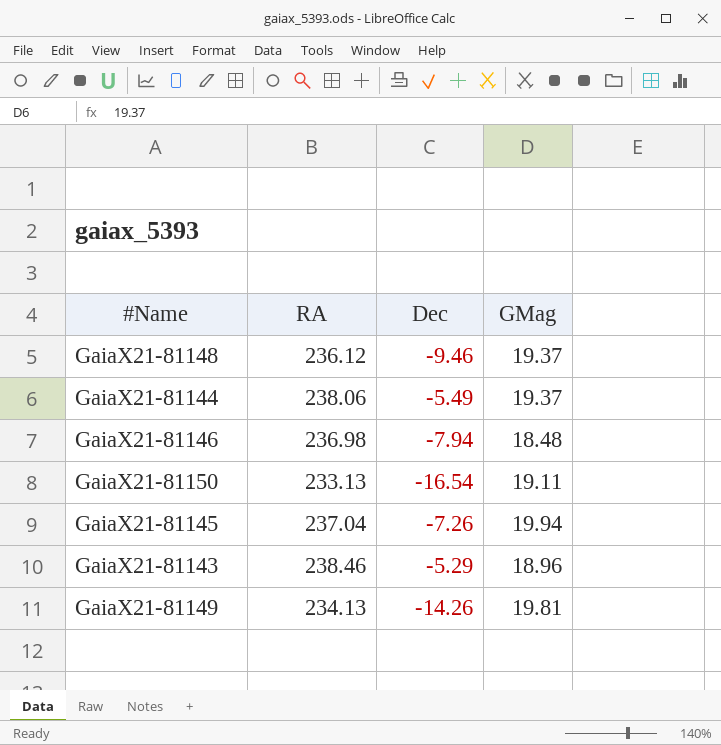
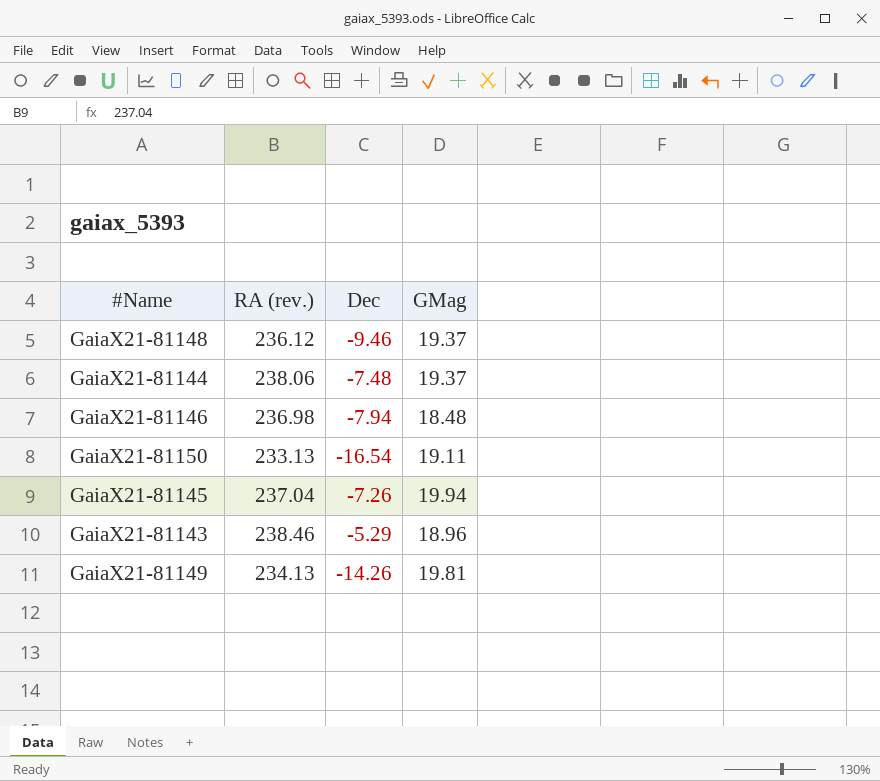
column name: RA -> RA (rev.)
GaiaX21-81144 | Dec: -5.49 -> -7.48

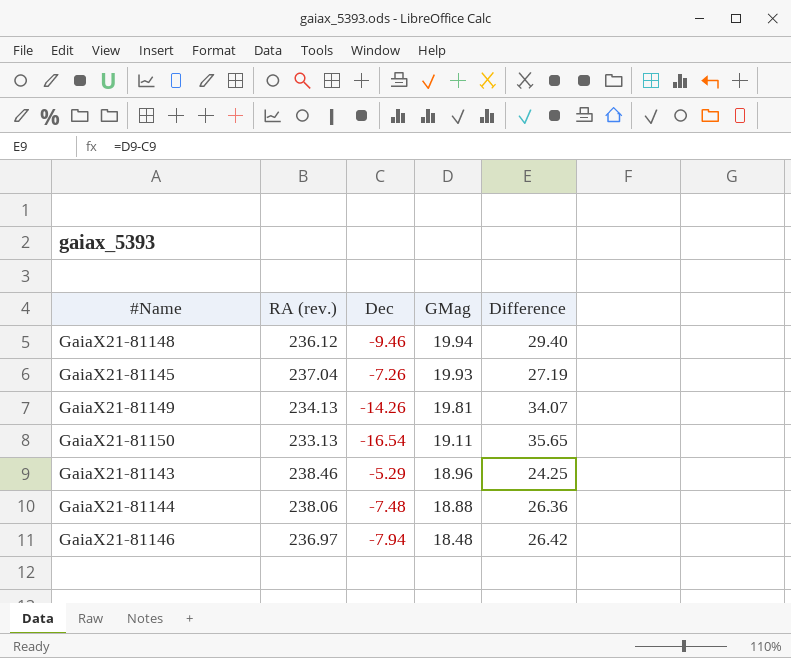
row order: none -> GMag descending
column Difference | formula: none -> [GMag] - [Dec]
GaiaX21-81148 | GMag: 19.37 -> 19.94
GaiaX21-81145 | GMag: 19.94 -> 19.93
GaiaX21-81144 | GMag: 19.37 -> 18.88
GaiaX21-81146 | RA (rev.): 236.98 -> 236.97

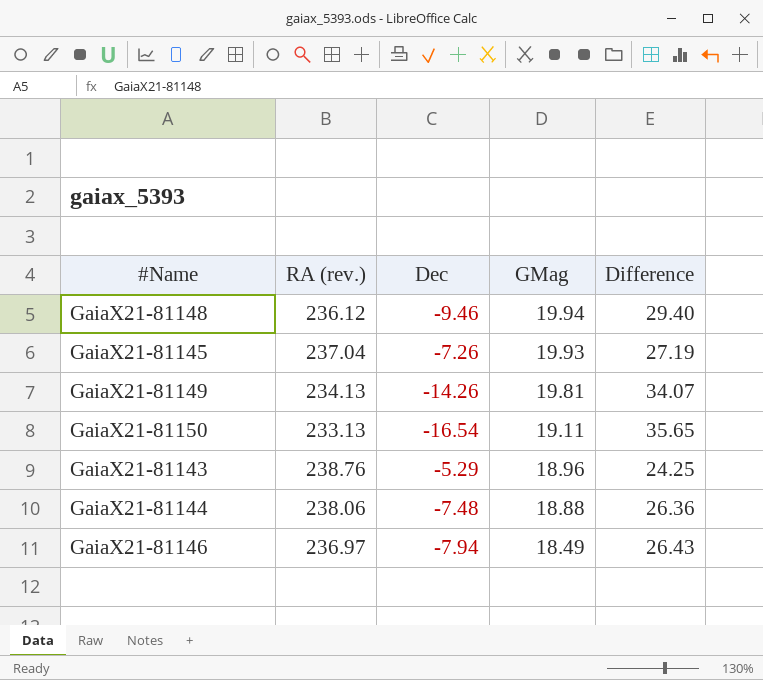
GaiaX21-81143 | RA (rev.): 238.46 -> 238.76
GaiaX21-81146 | GMag: 18.48 -> 18.49
GaiaX21-81146 | Difference: 26.42 -> 26.43

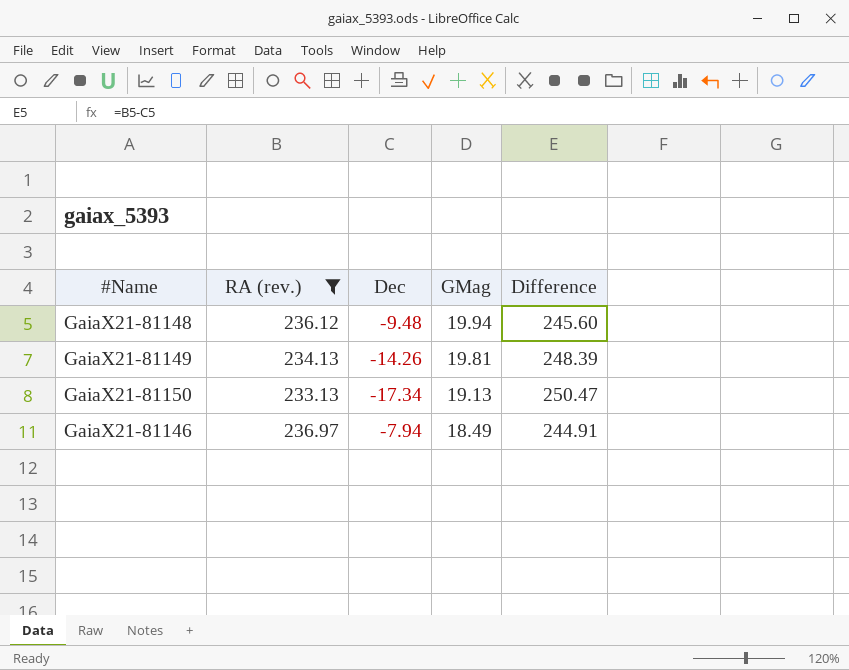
filter: none -> RA (rev.) <= 236.97
column Difference | formula: [GMag] - [Dec] -> [RA (rev.)] - [Dec]
GaiaX21-81148 | Dec: -9.46 -> -9.48
GaiaX21-81150 | Dec: -16.54 -> -17.34
GaiaX21-81150 | GMag: 19.11 -> 19.13

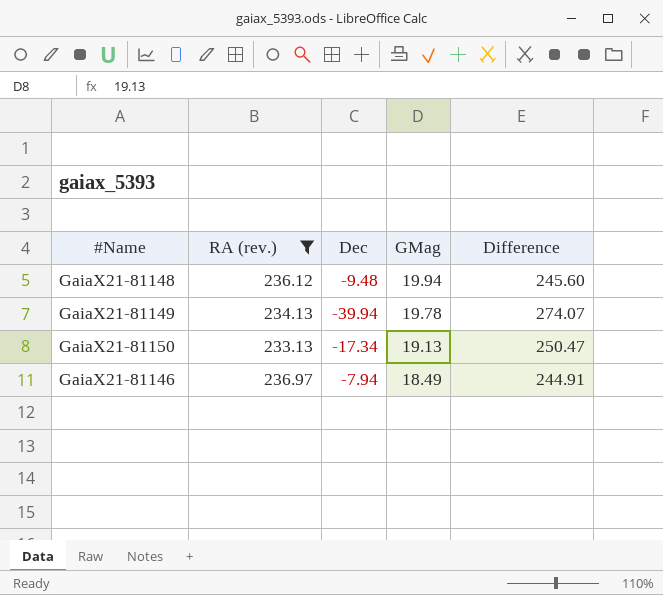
GaiaX21-81149 | Dec: -14.26 -> -39.94
GaiaX21-81149 | GMag: 19.81 -> 19.78
GaiaX21-81149 | Difference: 248.39 -> 274.07

